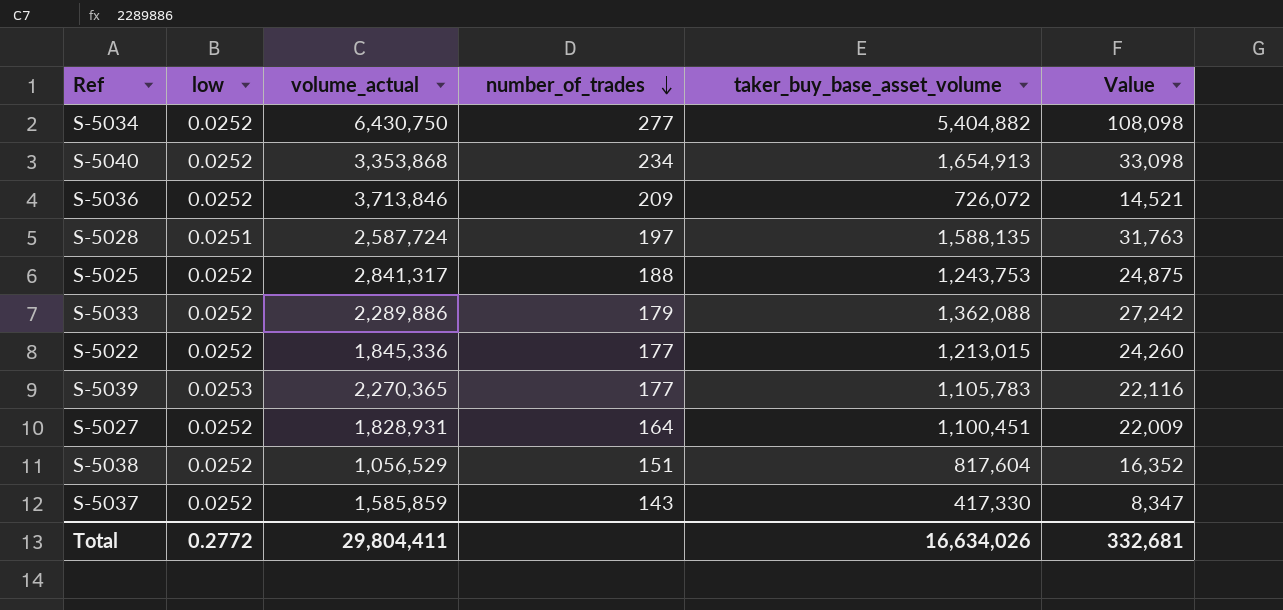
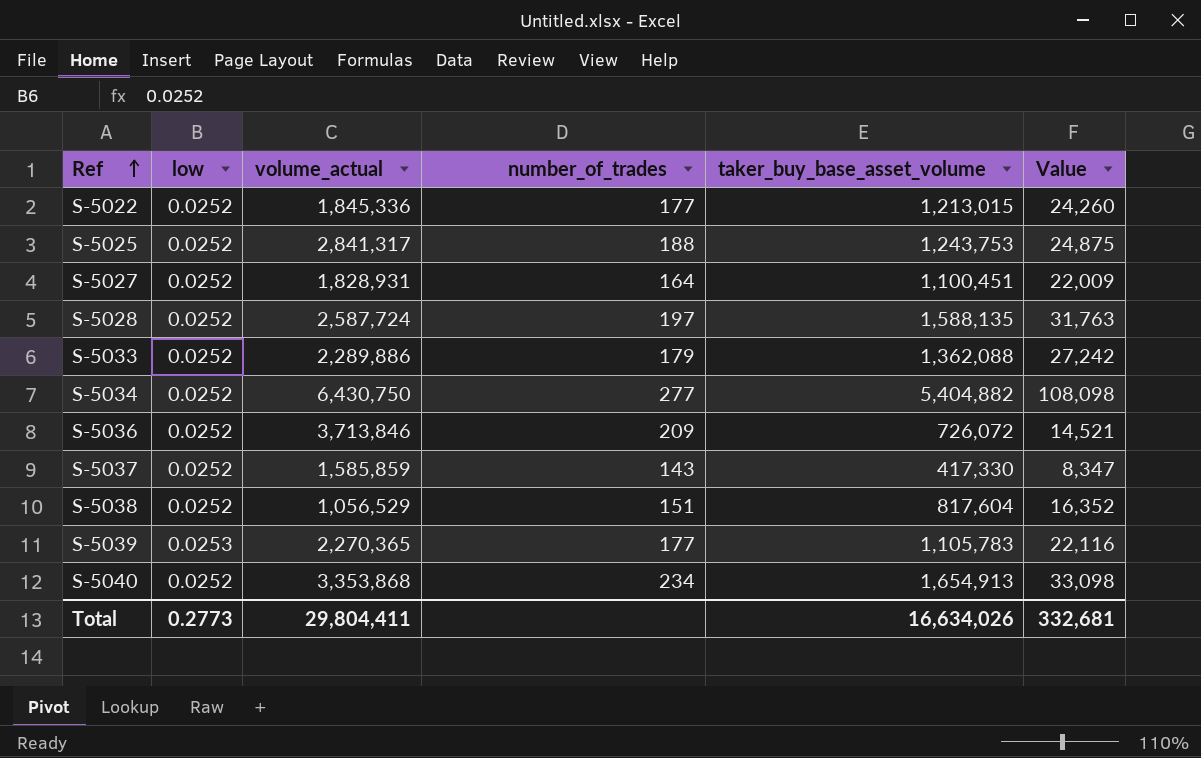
row order: number_of_trades descending -> Ref ascending
S-5028 | low: 0.0251 -> 0.0252
Total | low: 0.2772 -> 0.2773

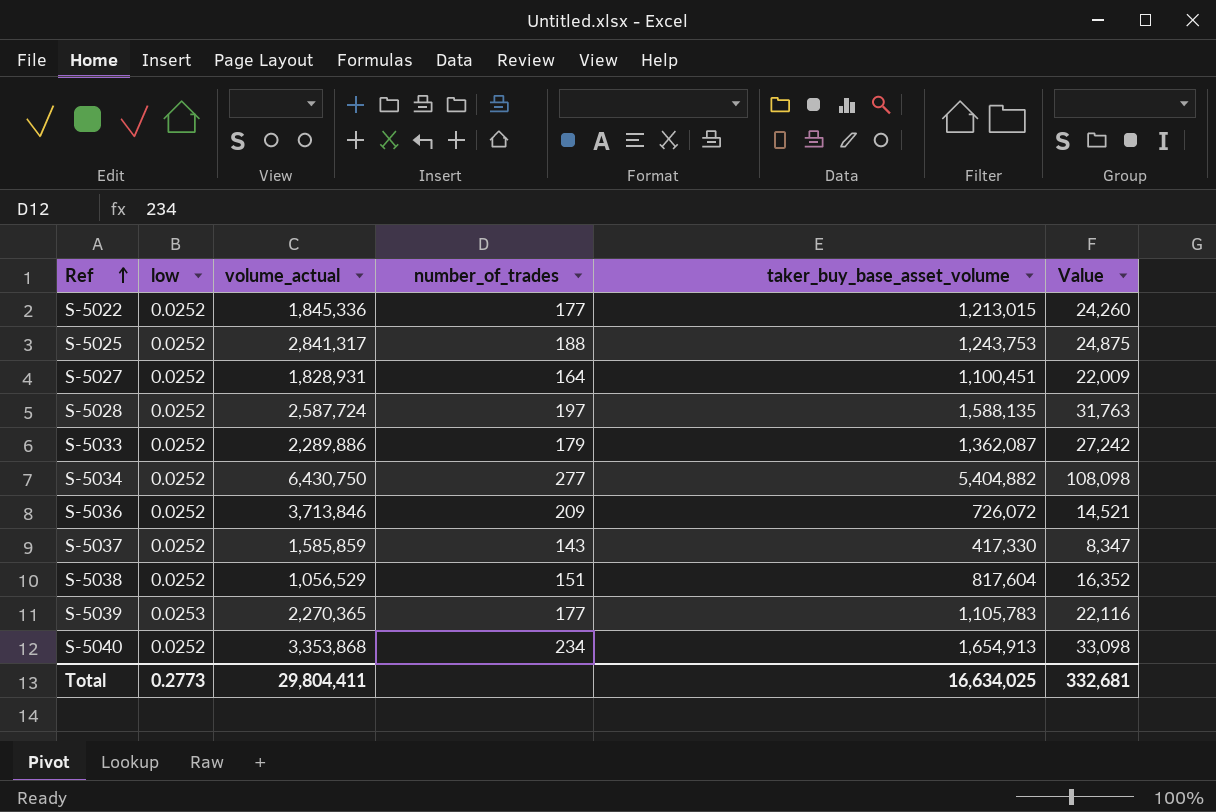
S-5033 | taker_buy_base_asset_volume: 1,362,088 -> 1,362,087
Total | taker_buy_base_asset_volume: 16,634,026 -> 16,634,025

